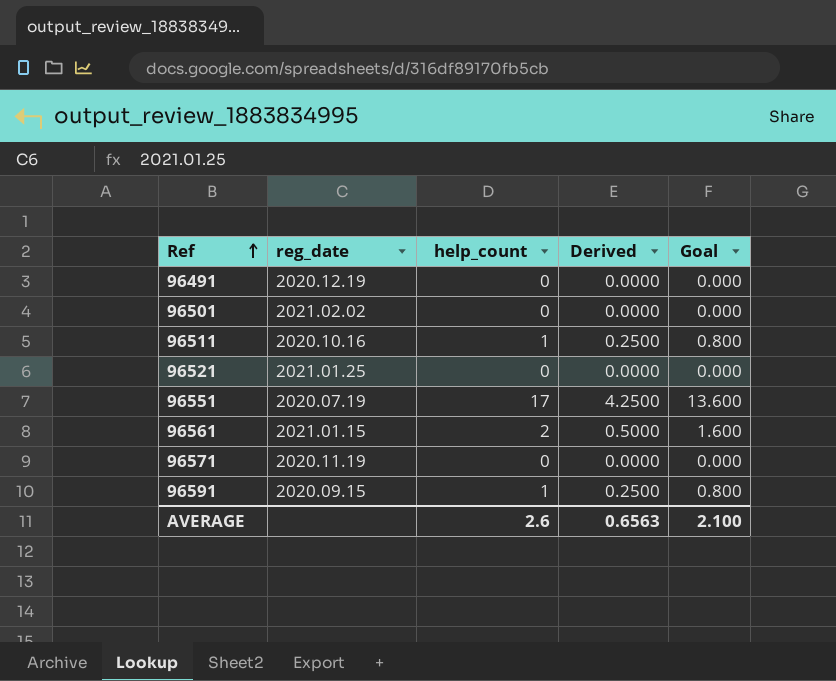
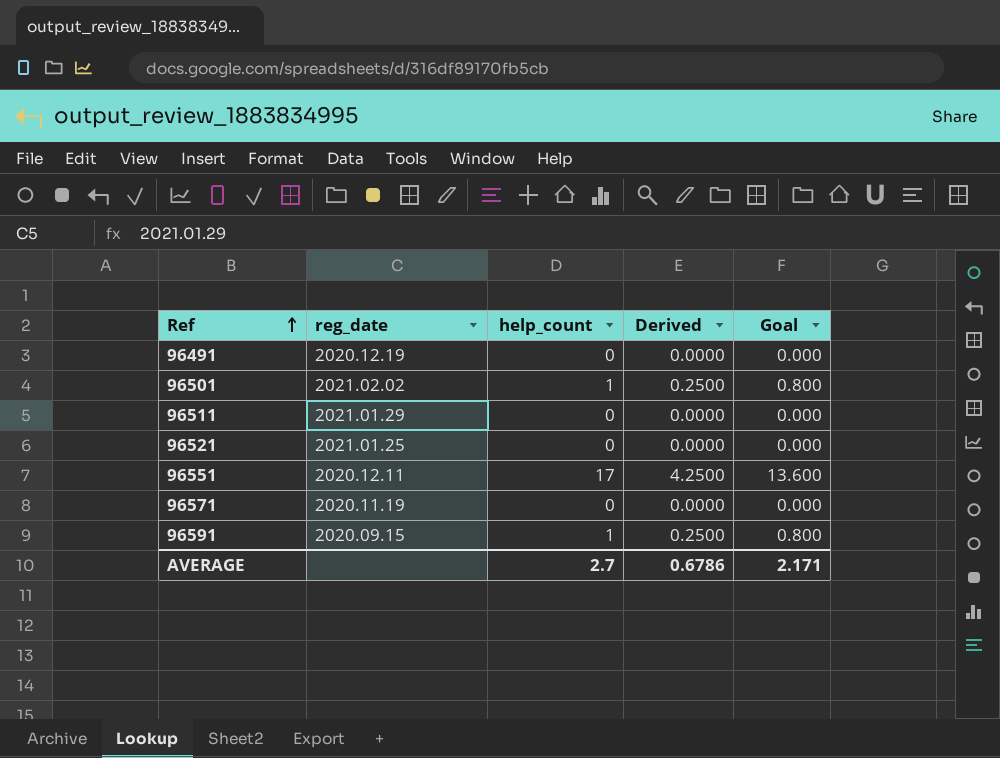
row 96561: 2021.01.15 | 2 | 0.5000 | 1.600 -> none
96501 | help_count: 0 -> 1
96501 | Derived: 0.0000 -> 0.2500
96501 | Goal: 0.000 -> 0.800
96511 | reg_date: 2020.10.16 -> 2021.01.29
96511 | help_count: 1 -> 0
96511 | Derived: 0.2500 -> 0.0000
96511 | Goal: 0.800 -> 0.000
96551 | reg_date: 2020.07.19 -> 2020.12.11
AVERAGE | help_count: 2.6 -> 2.7
AVERAGE | Derived: 0.6563 -> 0.6786
AVERAGE | Goal: 2.100 -> 2.171

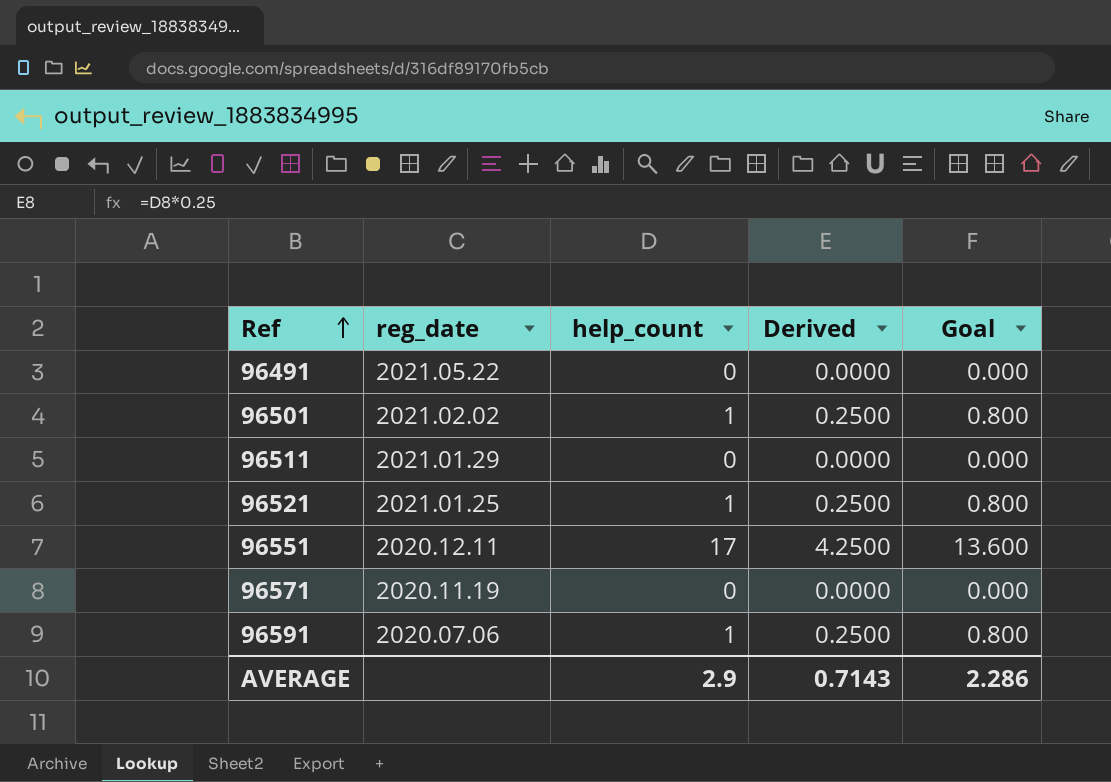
96491 | reg_date: 2020.12.19 -> 2021.05.22
96521 | help_count: 0 -> 1
96521 | Derived: 0.0000 -> 0.2500
96521 | Goal: 0.000 -> 0.800
96591 | reg_date: 2020.09.15 -> 2020.07.06
AVERAGE | help_count: 2.7 -> 2.9
AVERAGE | Derived: 0.6786 -> 0.7143
AVERAGE | Goal: 2.171 -> 2.286

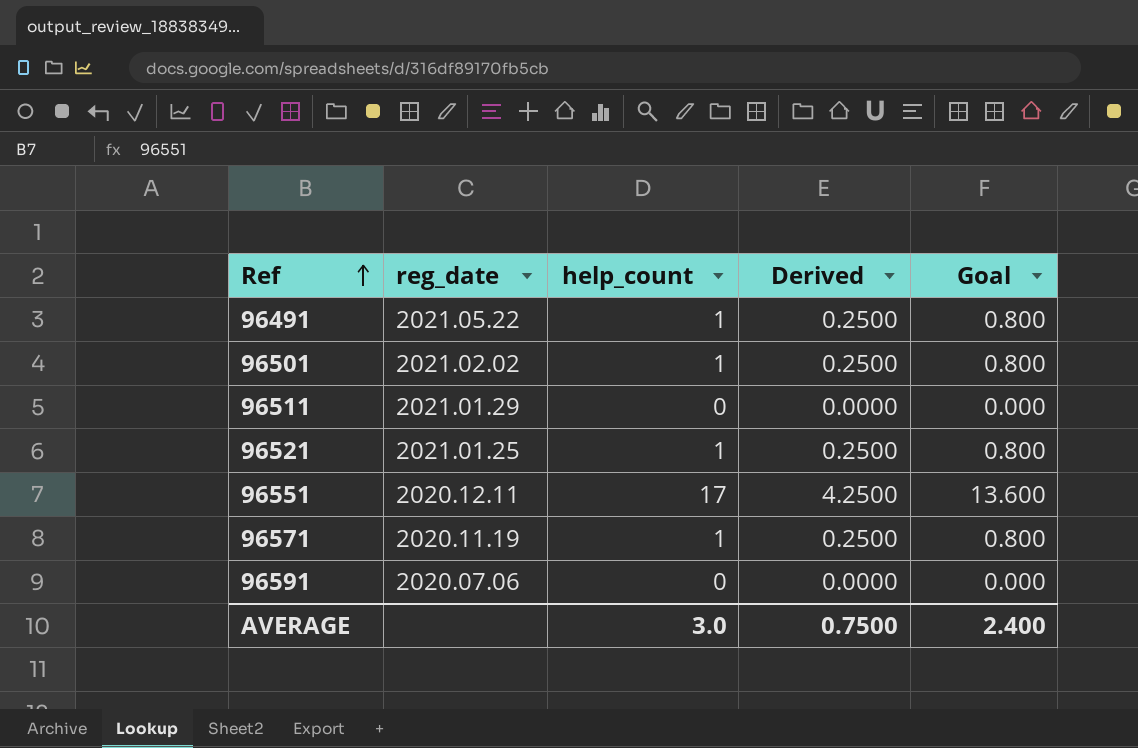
96491 | help_count: 0 -> 1
96491 | Derived: 0.0000 -> 0.2500
96491 | Goal: 0.000 -> 0.800
96571 | help_count: 0 -> 1
96571 | Derived: 0.0000 -> 0.2500
96571 | Goal: 0.000 -> 0.800
96591 | help_count: 1 -> 0
96591 | Derived: 0.2500 -> 0.0000
96591 | Goal: 0.800 -> 0.000
AVERAGE | help_count: 2.9 -> 3.0
AVERAGE | Derived: 0.7143 -> 0.7500
AVERAGE | Goal: 2.286 -> 2.400

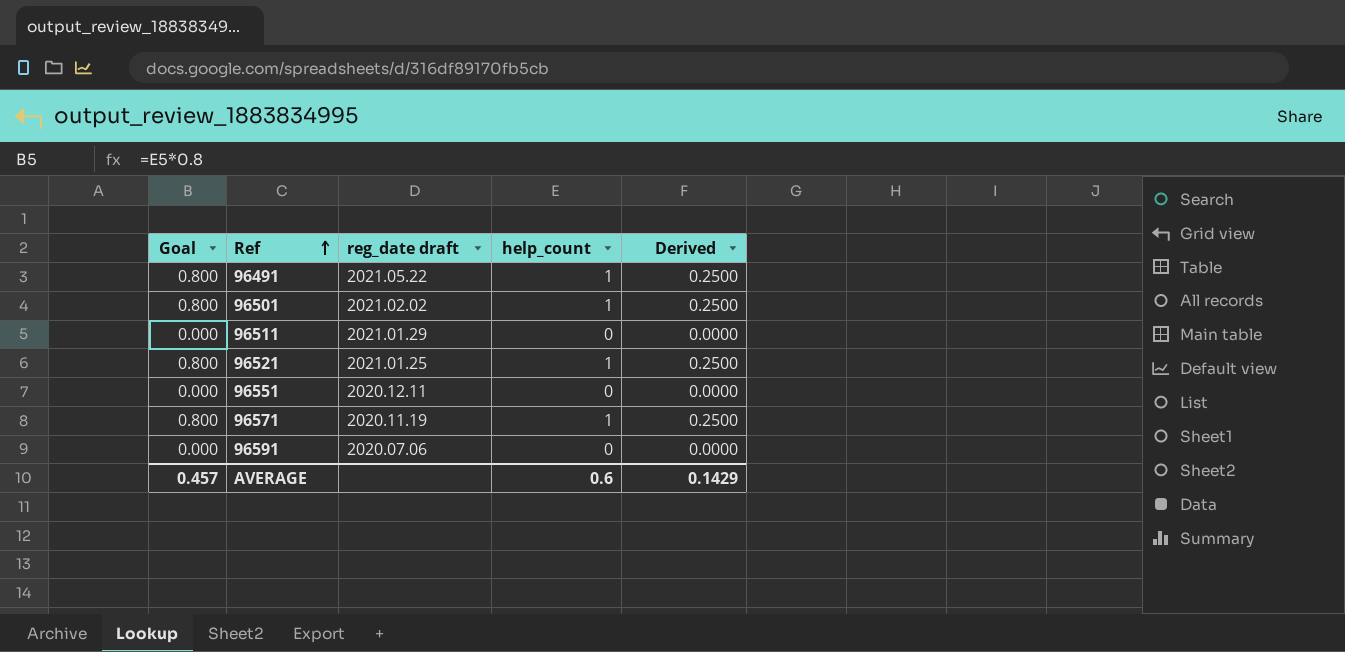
column Goal | position: 5 -> 1
column name: reg_date -> reg_date draft
96551 | Goal: 13.600 -> 0.000
96551 | help_count: 17 -> 0
96551 | Derived: 4.2500 -> 0.0000
AVERAGE | Goal: 2.400 -> 0.457
AVERAGE | help_count: 3.0 -> 0.6
AVERAGE | Derived: 0.7500 -> 0.1429

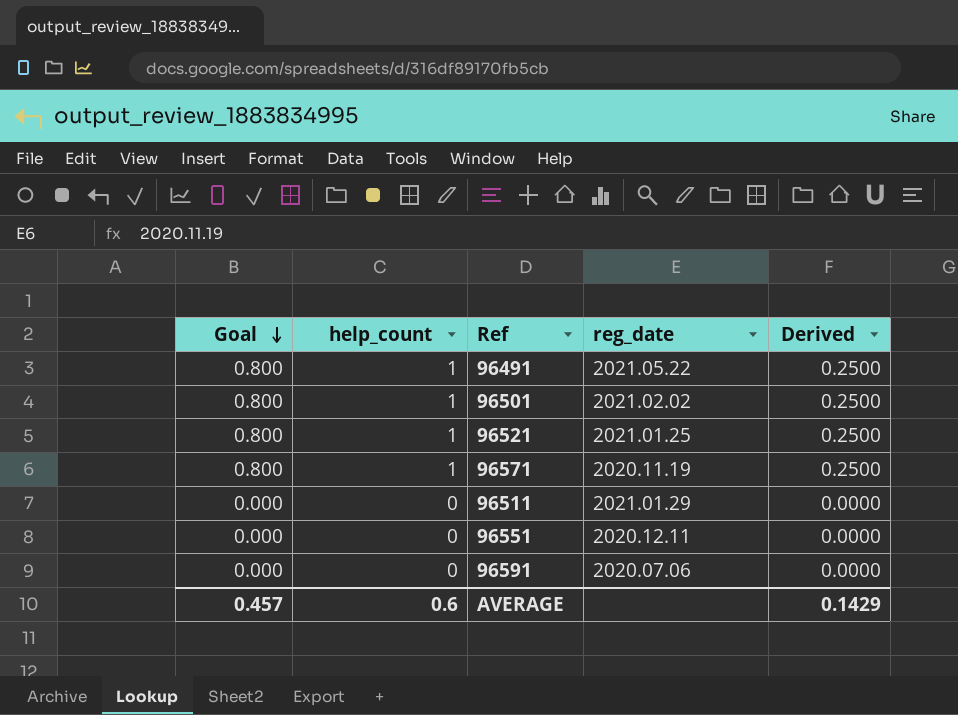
row order: Ref ascending -> Goal descending
column help_count | position: 4 -> 2
column name: reg_date draft -> reg_date

